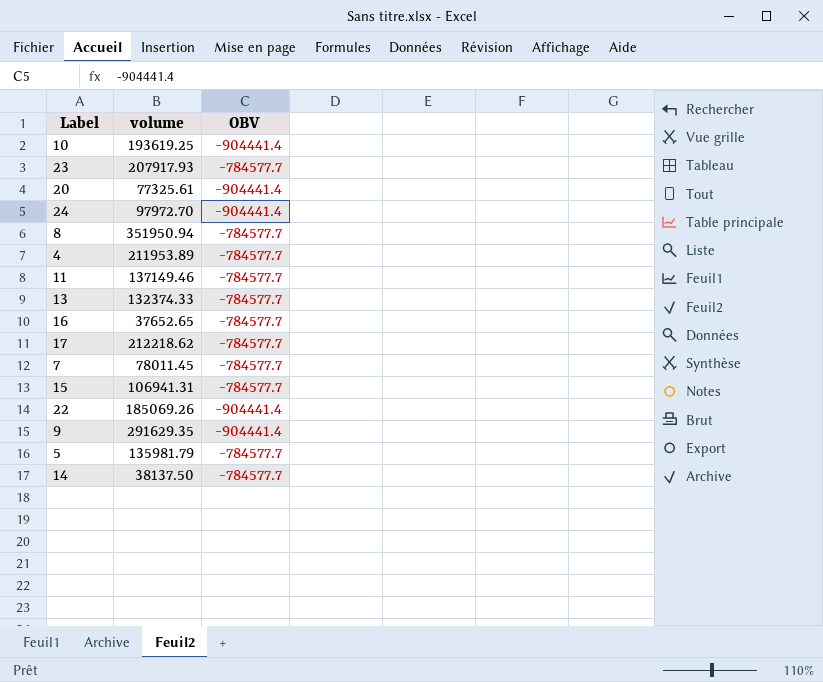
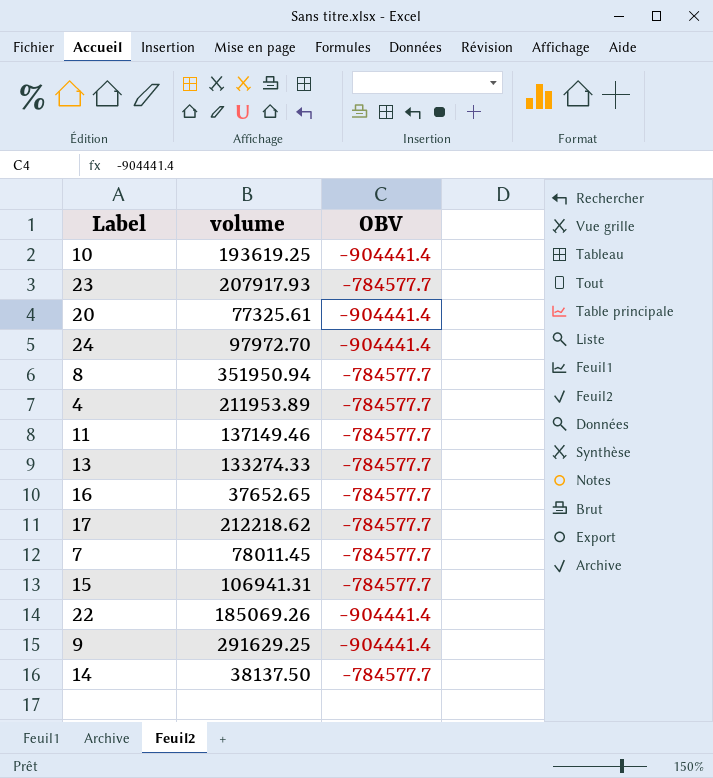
row 5: 135981.79 | -784577.7 -> none
13 | volume: 132374.33 -> 133274.33
9 | volume: 291629.35 -> 291629.25

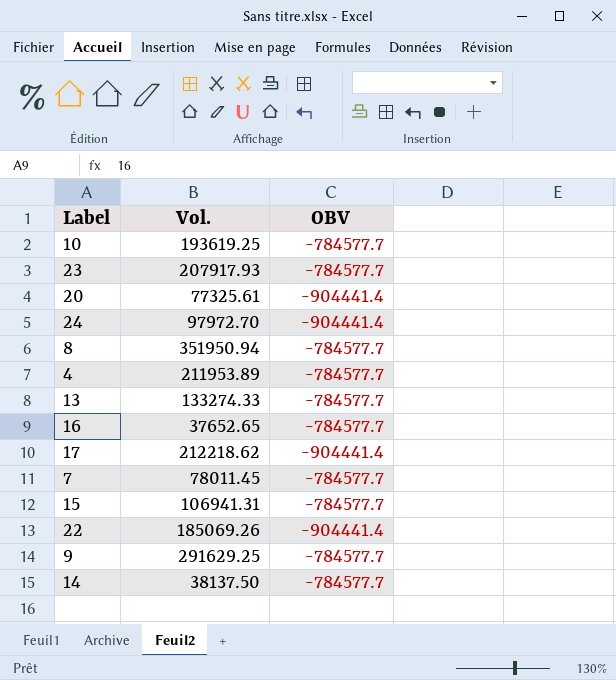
column name: volume -> Vol.
row 11: 137149.46 | -784577.7 -> none
10 | OBV: -904441.4 -> -784577.7
17 | OBV: -784577.7 -> -904441.4
9 | OBV: -904441.4 -> -784577.7

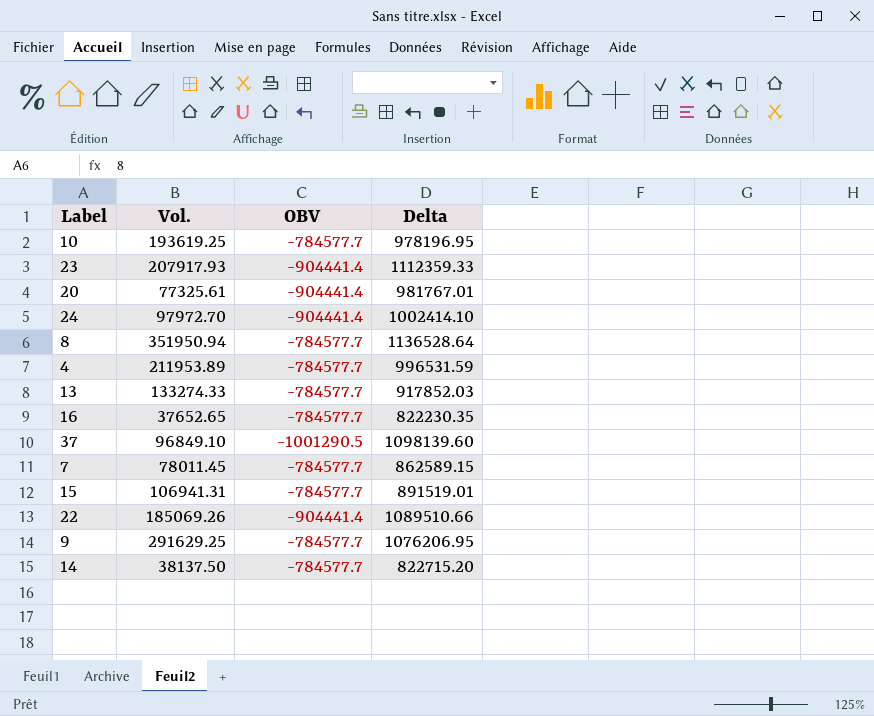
column Delta | formula: none -> [Vol.] - [OBV]
row 17: 212218.62 | -904441.4 -> none
23 | OBV: -784577.7 -> -904441.4
row 37: none -> 96849.10 | -1001290.5 | 1098139.60

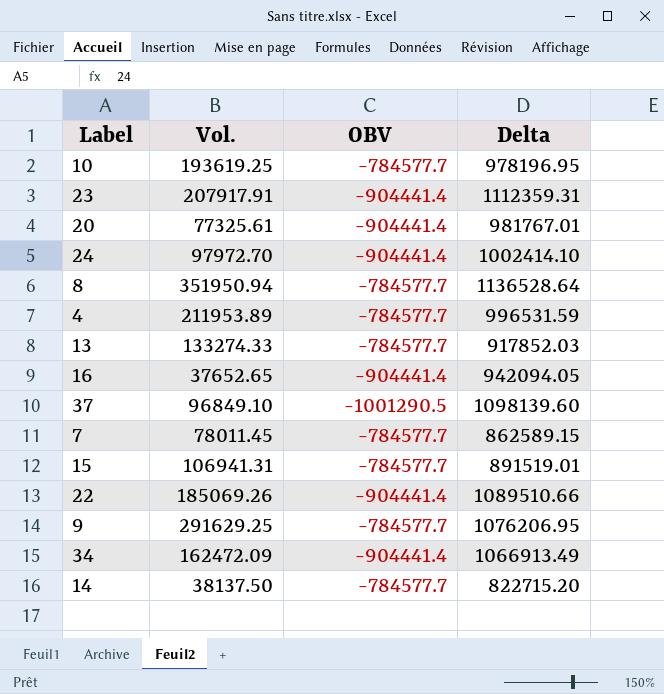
23 | Vol.: 207917.93 -> 207917.91
23 | Delta: 1112359.33 -> 1112359.31
16 | OBV: -784577.7 -> -904441.4
16 | Delta: 822230.35 -> 942094.05
row 34: none -> 162472.09 | -904441.4 | 1066913.49

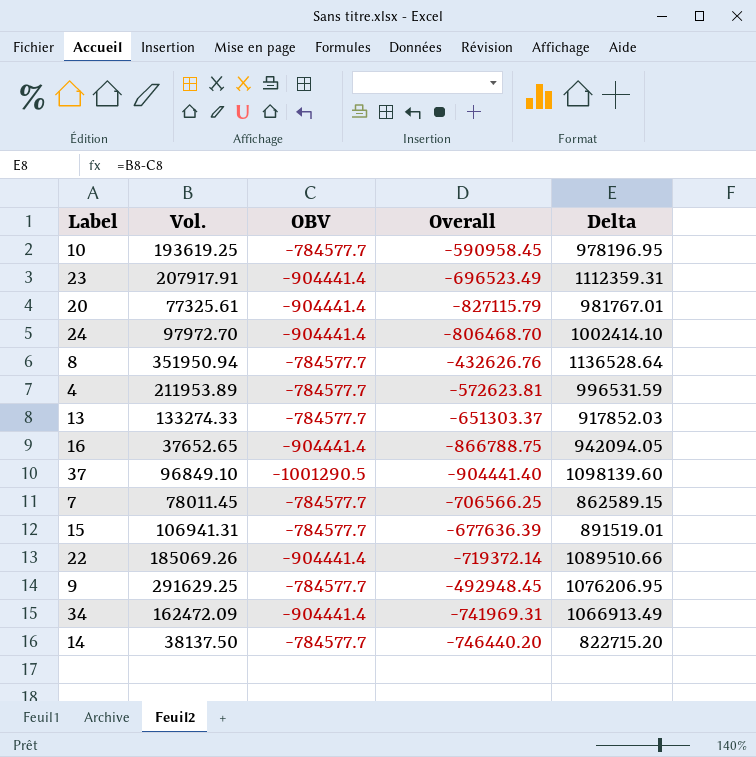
column Overall | formula: none -> [Vol.] + [OBV]

